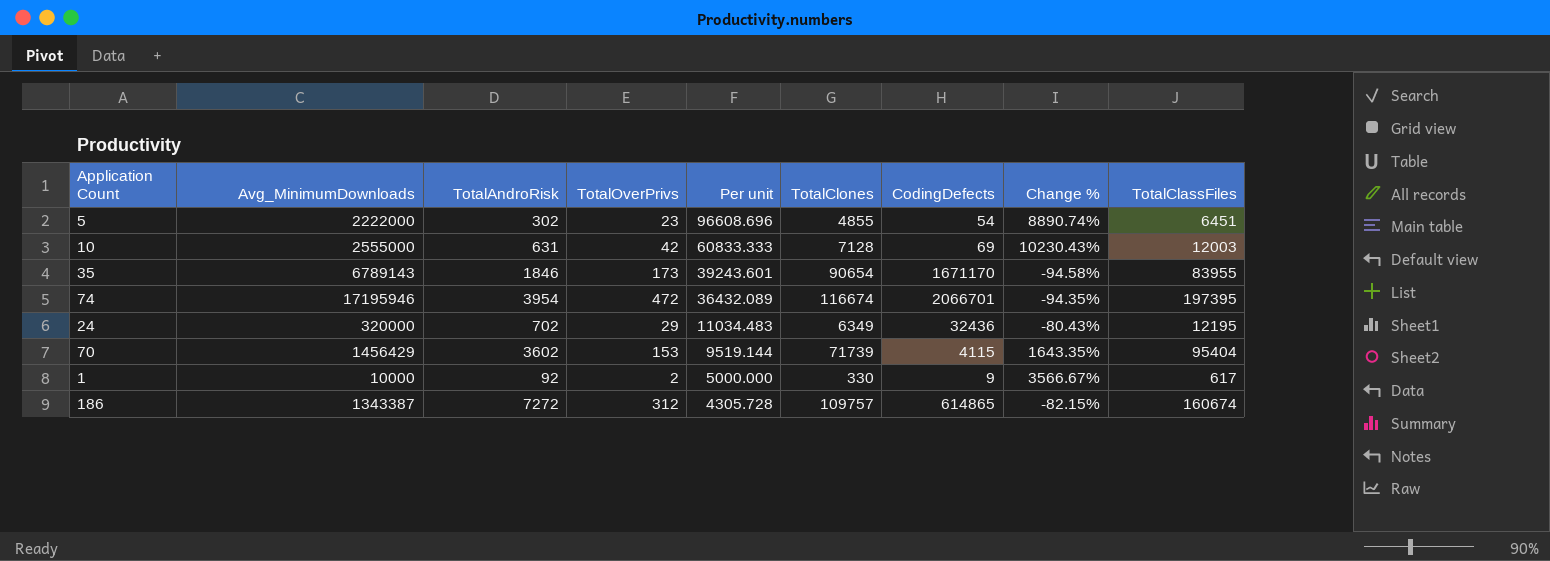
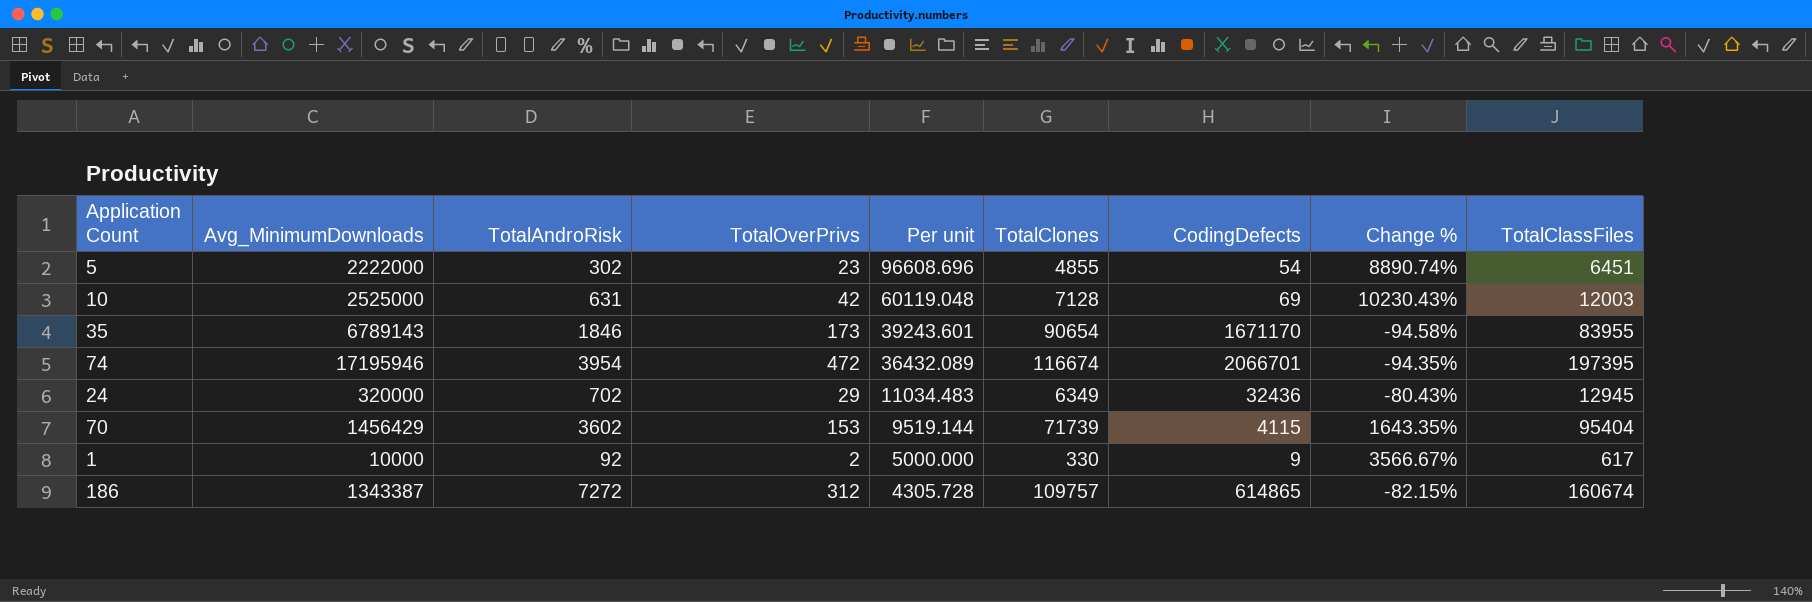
10 | Avg_MinimumDownloads: 2555000 -> 2525000
10 | Per unit: 60833.333 -> 60119.048
24 | TotalClassFiles: 12195 -> 12945

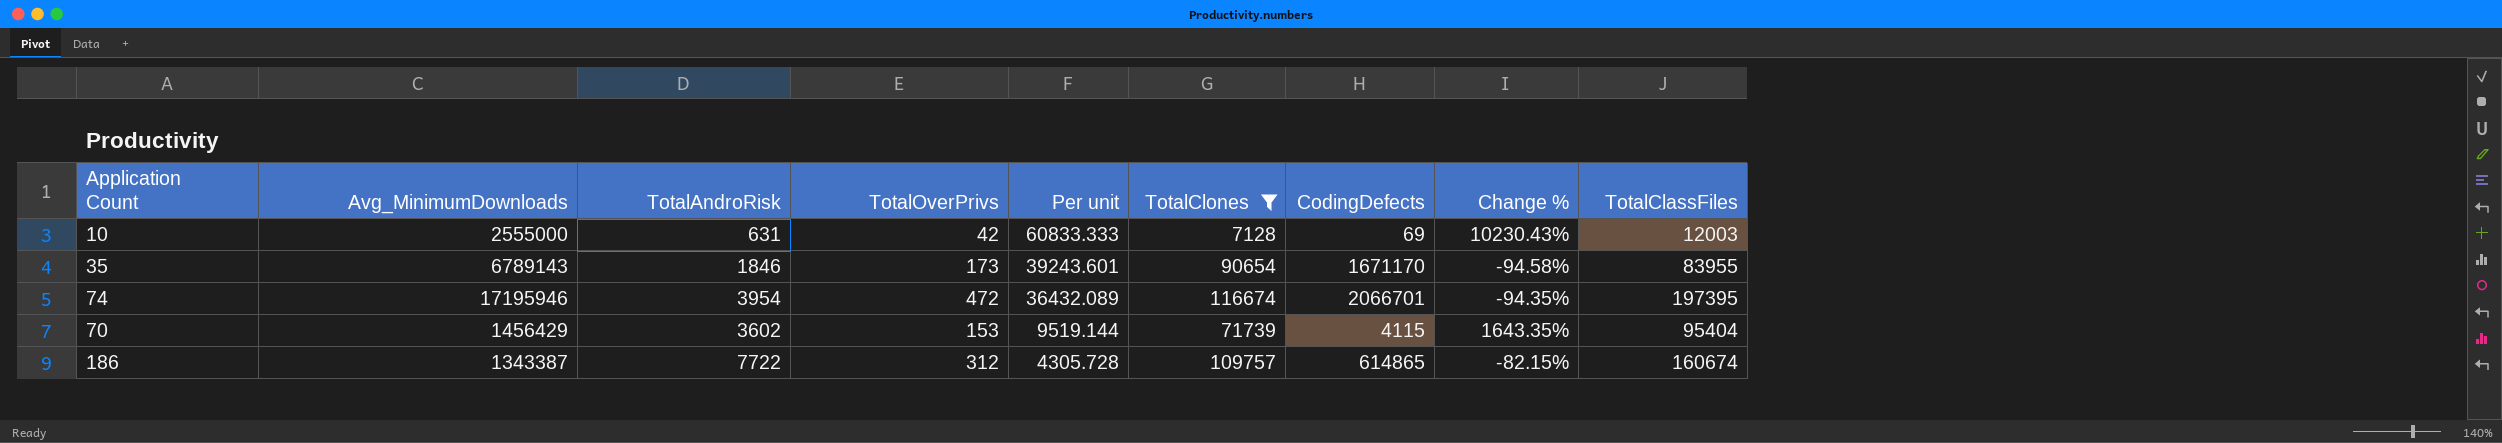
filter: none -> TotalClones >= 7128
10 | Avg_MinimumDownloads: 2525000 -> 2555000
10 | Per unit: 60119.048 -> 60833.333
186 | TotalAndroRisk: 7272 -> 7722

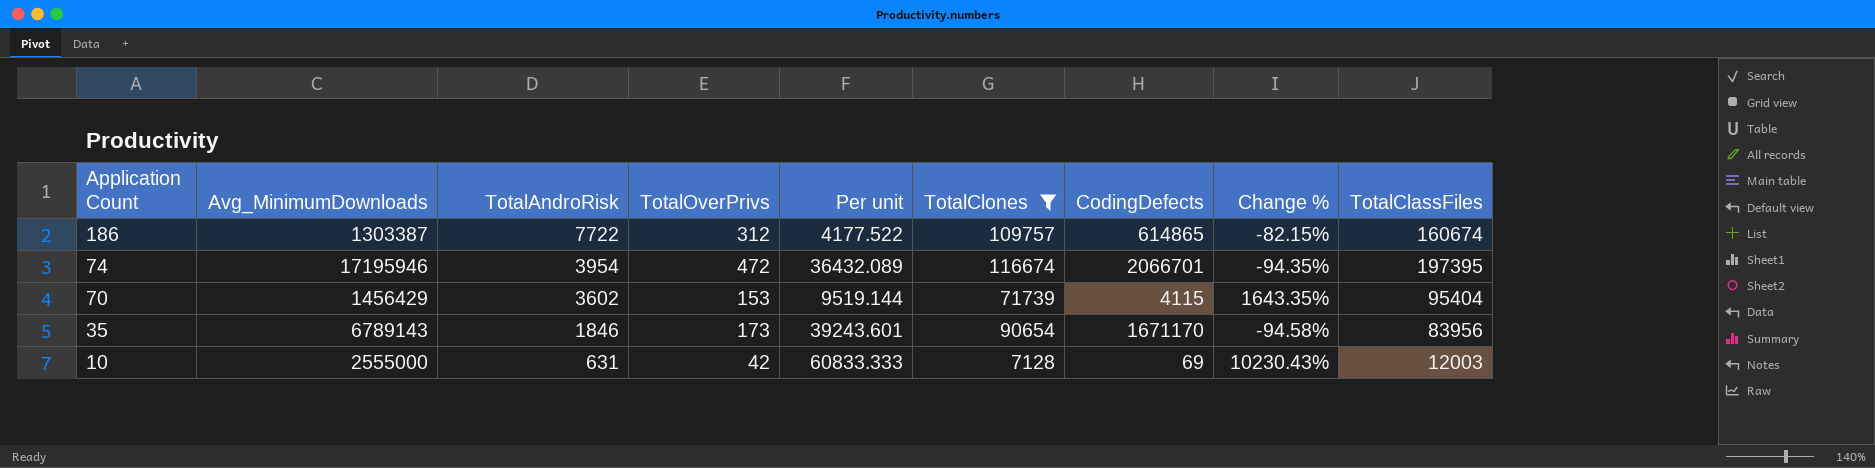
row order: Per unit descending -> Application Count descending
186 | Avg_MinimumDownloads: 1343387 -> 1303387
186 | Per unit: 4305.728 -> 4177.522
35 | TotalClassFiles: 83955 -> 83956

